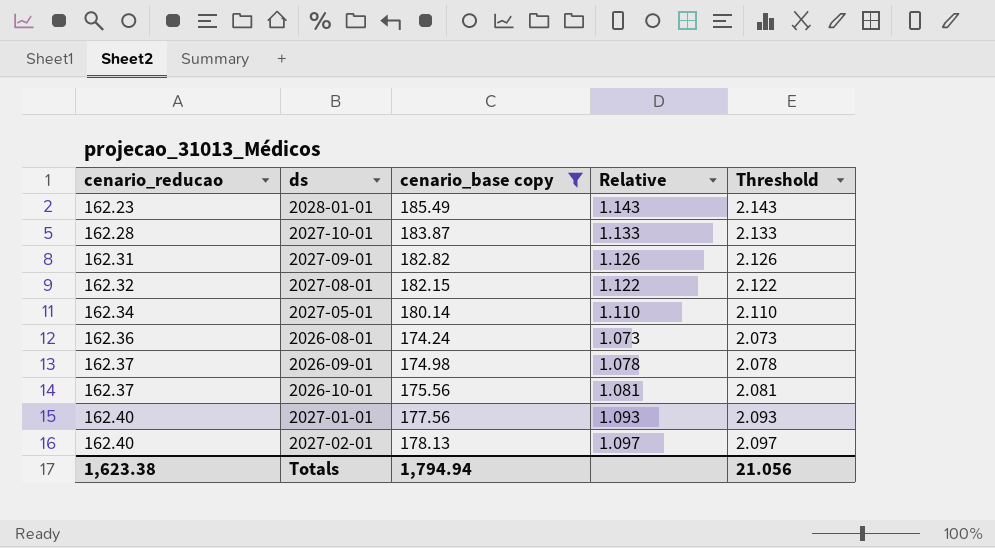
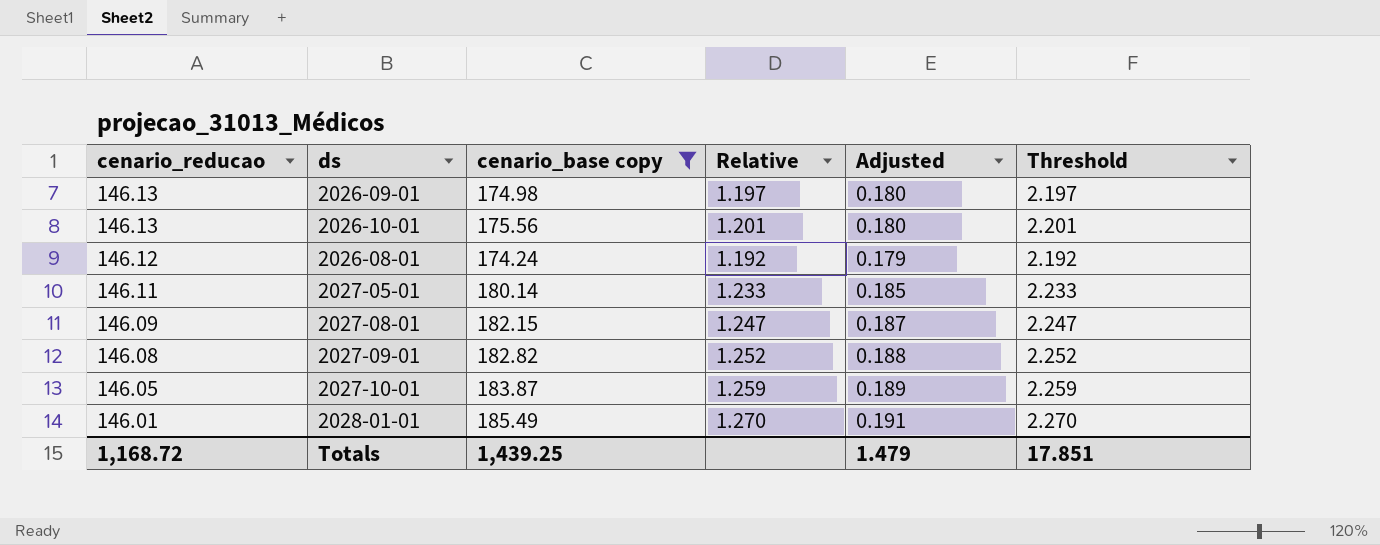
row order: cenario_reducao ascending -> cenario_reducao descending
column Adjusted | formula: none -> [Relative] * 0.15
row 2027-01-01: 162.40 | 177.56 | 1.093 | 2.093 -> none
row 2027-02-01: 162.40 | 178.13 | 1.097 | 2.097 -> none
2026-09-01 | cenario_reducao: 162.37 -> 146.13
2026-09-01 | Relative: 1.078 -> 1.197
2026-09-01 | Threshold: 2.078 -> 2.197
2026-10-01 | cenario_reducao: 162.37 -> 146.13
2026-10-01 | Relative: 1.081 -> 1.201
2026-10-01 | Threshold: 2.081 -> 2.201
2026-08-01 | cenario_reducao: 162.36 -> 146.12
2026-08-01 | Relative: 1.073 -> 1.192
2026-08-01 | Threshold: 2.073 -> 2.192
2027-05-01 | cenario_reducao: 162.34 -> 146.11
2027-05-01 | Relative: 1.110 -> 1.233
2027-05-01 | Threshold: 2.110 -> 2.233
2027-08-01 | cenario_reducao: 162.32 -> 146.09
2027-08-01 | Relative: 1.122 -> 1.247
2027-08-01 | Threshold: 2.122 -> 2.247
2027-09-01 | cenario_reducao: 162.31 -> 146.08
2027-09-01 | Relative: 1.126 -> 1.252
2027-09-01 | Threshold: 2.126 -> 2.252
2027-10-01 | cenario_reducao: 162.28 -> 146.05
2027-10-01 | Relative: 1.133 -> 1.259
2027-10-01 | Threshold: 2.133 -> 2.259
2028-01-01 | cenario_reducao: 162.23 -> 146.01
2028-01-01 | Relative: 1.143 -> 1.270
2028-01-01 | Threshold: 2.143 -> 2.270
Totals | cenario_reducao: 1,623.38 -> 1,168.72
Totals | cenario_base copy: 1,794.94 -> 1,439.25
Totals | Threshold: 21.056 -> 17.851

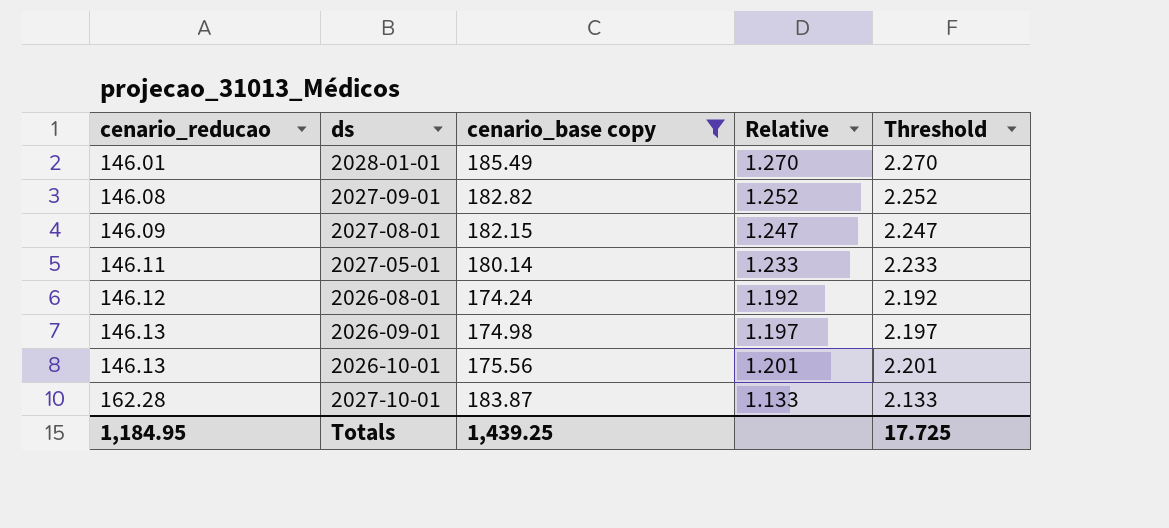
row order: cenario_reducao descending -> cenario_reducao ascending
column Adjusted | formula: [Relative] * 0.15 -> none
2027-10-01 | cenario_reducao: 146.05 -> 162.28
2027-10-01 | Relative: 1.259 -> 1.133
2027-10-01 | Threshold: 2.259 -> 2.133
Totals | cenario_reducao: 1,168.72 -> 1,184.95
Totals | Threshold: 17.851 -> 17.725

